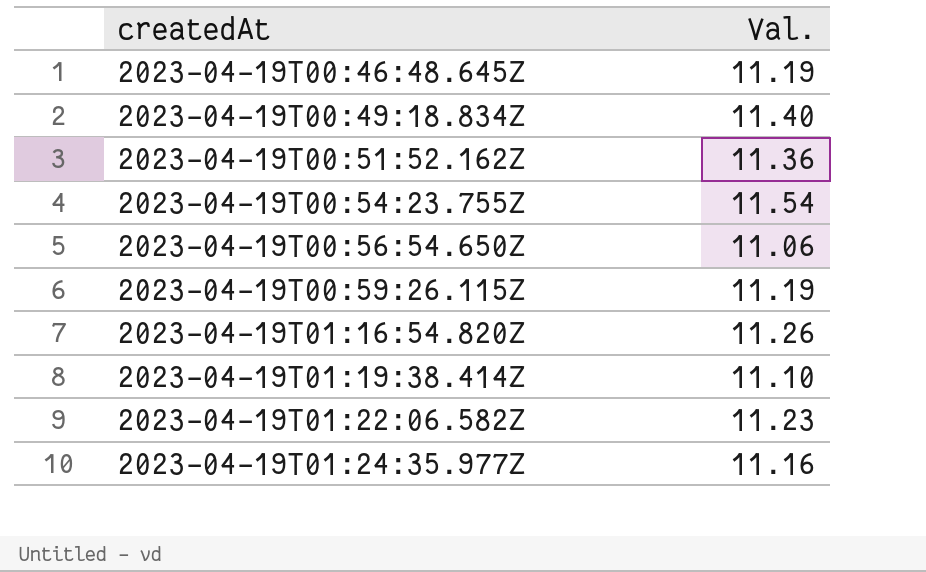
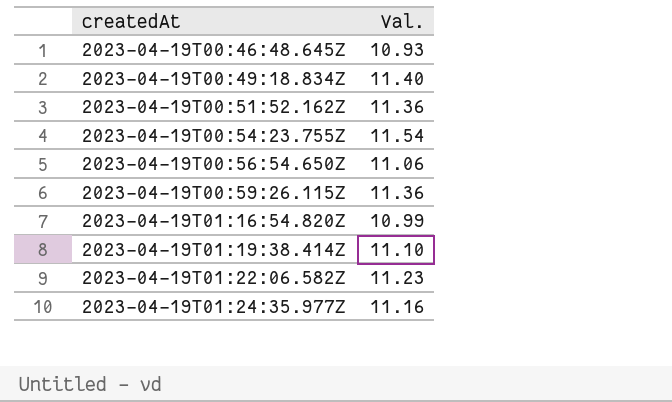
2023-04-19T00:46:48.645Z | Val.: 11.19 -> 10.93
2023-04-19T00:59:26.115Z | Val.: 11.19 -> 11.36
2023-04-19T01:16:54.820Z | Val.: 11.26 -> 10.99

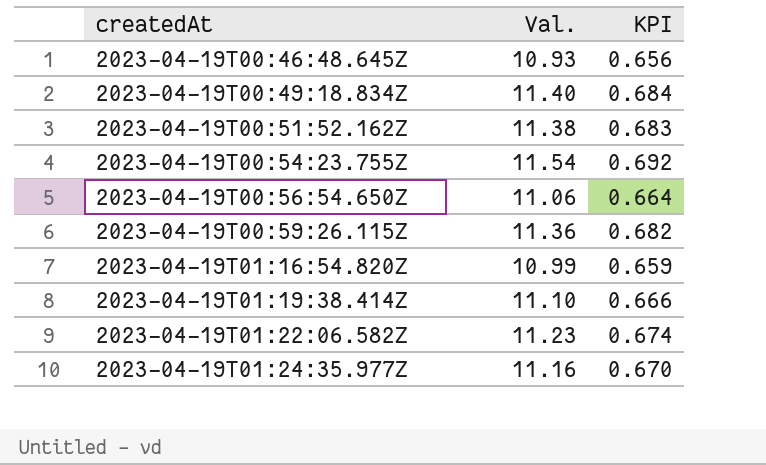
column KPI | formula: none -> [Val.] * 0.06
2023-04-19T00:51:52.162Z | Val.: 11.36 -> 11.38

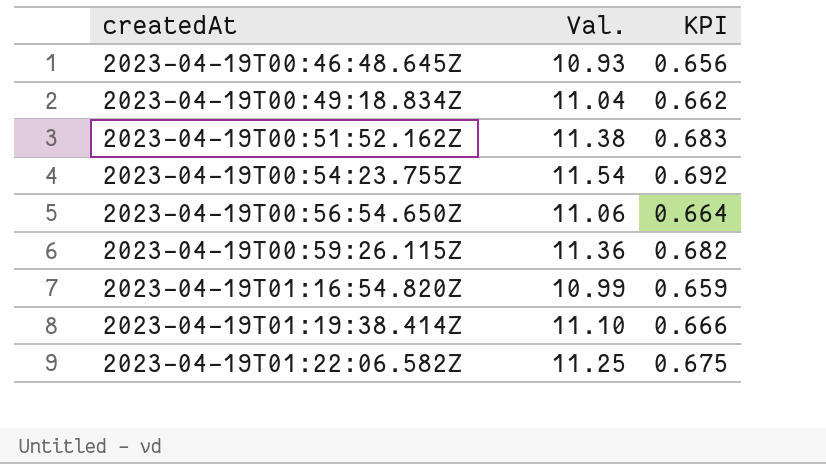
row 2023-04-19T01:24:35.977Z: 11.16 | 0.670 -> none
2023-04-19T00:49:18.834Z | Val.: 11.40 -> 11.04
2023-04-19T00:49:18.834Z | KPI: 0.684 -> 0.662
2023-04-19T01:22:06.582Z | Val.: 11.23 -> 11.25
2023-04-19T01:22:06.582Z | KPI: 0.674 -> 0.675

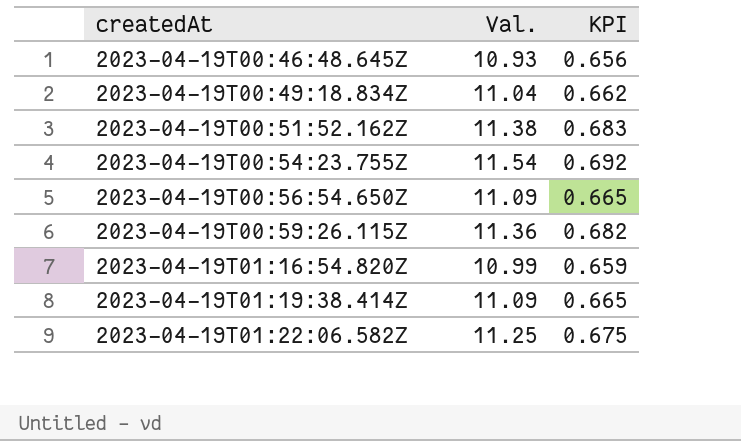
2023-04-19T00:56:54.650Z | Val.: 11.06 -> 11.09
2023-04-19T00:56:54.650Z | KPI: 0.664 -> 0.665
2023-04-19T01:19:38.414Z | Val.: 11.10 -> 11.09
2023-04-19T01:19:38.414Z | KPI: 0.666 -> 0.665

